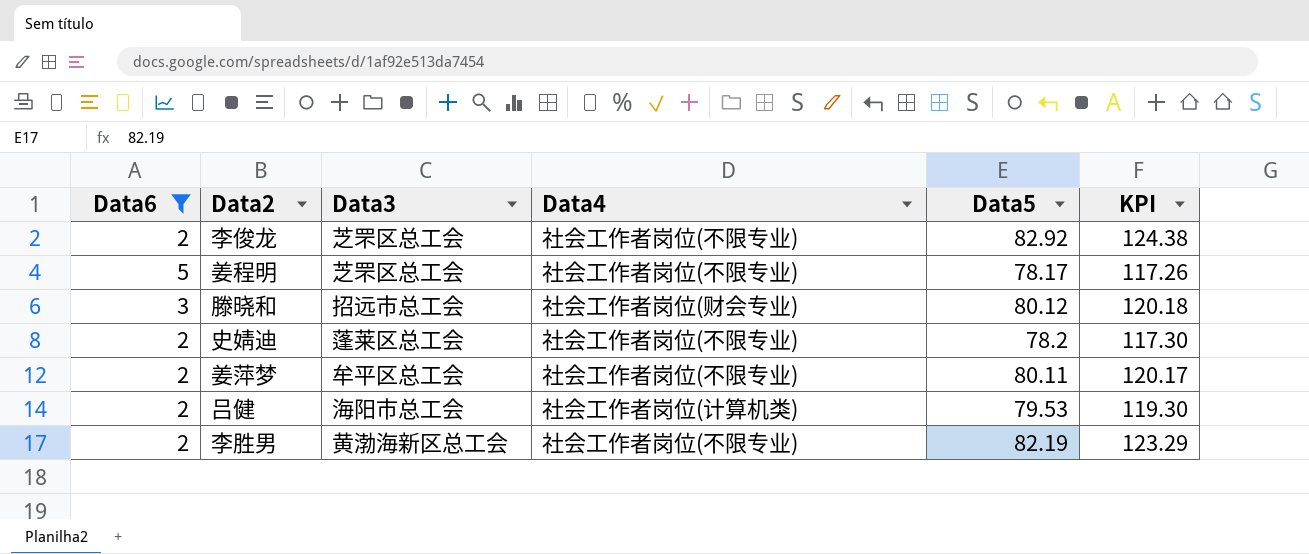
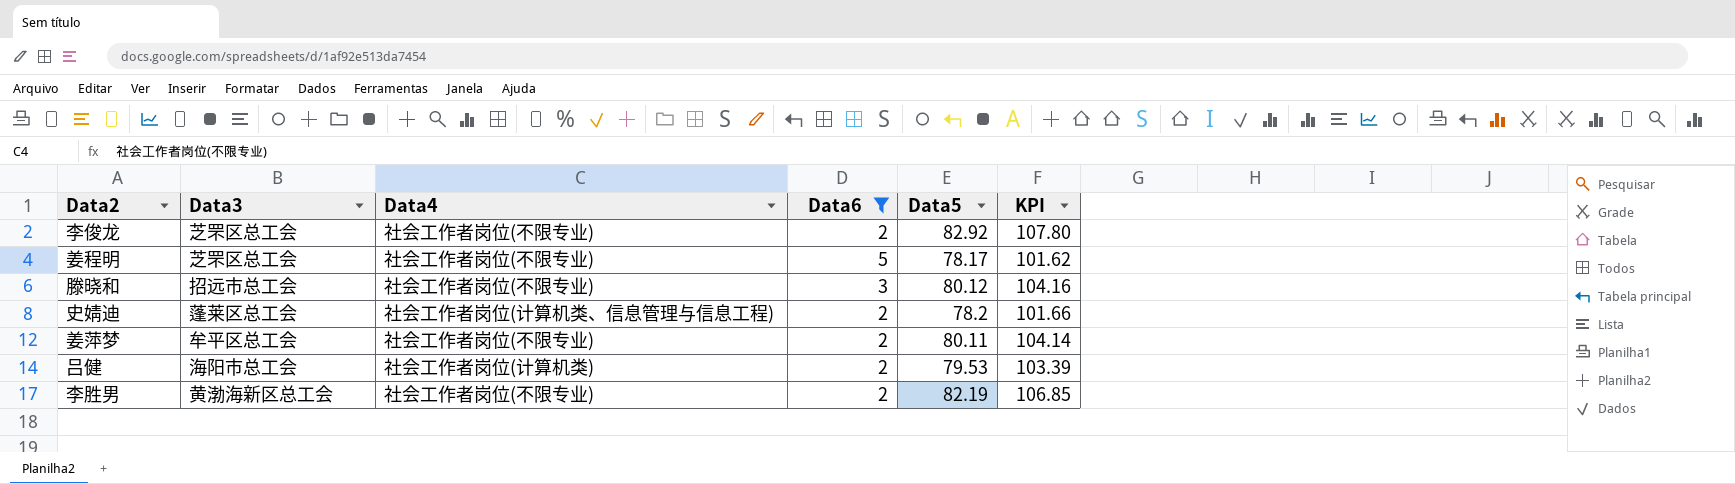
column Data6 | position: 1 -> 4
column KPI | formula: [Data5] * 1.5 -> [Data5] * 1.3
滕晓和 | Data4: 社会工作者岗位(财会专业) -> 社会工作者岗位(不限专业)
史婧迪 | Data4: 社会工作者岗位(不限专业) -> 社会工作者岗位(计算机类、信息管理与信息工程)

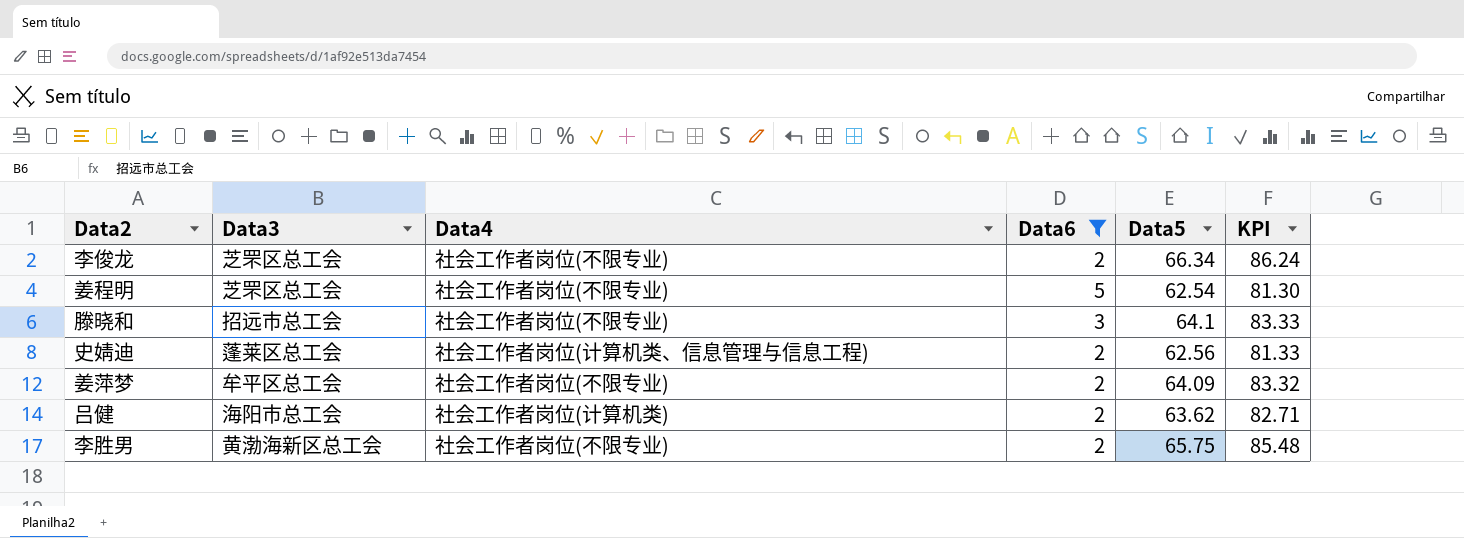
李俊龙 | Data5: 82.92 -> 66.34
李俊龙 | KPI: 107.80 -> 86.24
姜程明 | Data5: 78.17 -> 62.54
姜程明 | KPI: 101.62 -> 81.30
滕晓和 | Data5: 80.12 -> 64.1
滕晓和 | KPI: 104.16 -> 83.33
史婧迪 | Data5: 78.2 -> 62.56
史婧迪 | KPI: 101.66 -> 81.33
姜萍梦 | Data5: 80.11 -> 64.09
姜萍梦 | KPI: 104.14 -> 83.32
吕健 | Data5: 79.53 -> 63.62
吕健 | KPI: 103.39 -> 82.71
李胜男 | Data5: 82.19 -> 65.75
李胜男 | KPI: 106.85 -> 85.48

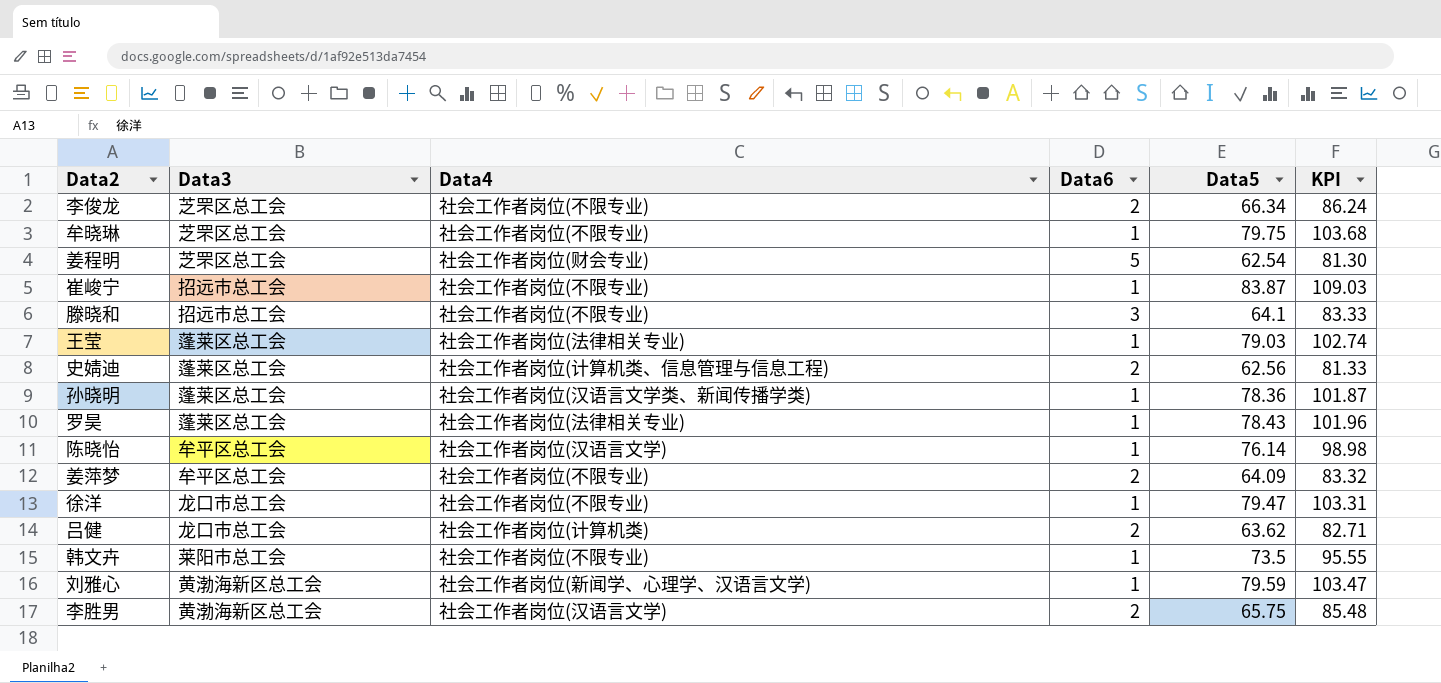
filter: Data6 != 1 -> none
姜程明 | Data4: 社会工作者岗位(不限专业) -> 社会工作者岗位(财会专业)
吕健 | Data3: 海阳市总工会 -> 龙口市总工会
李胜男 | Data4: 社会工作者岗位(不限专业) -> 社会工作者岗位(汉语言文学)

